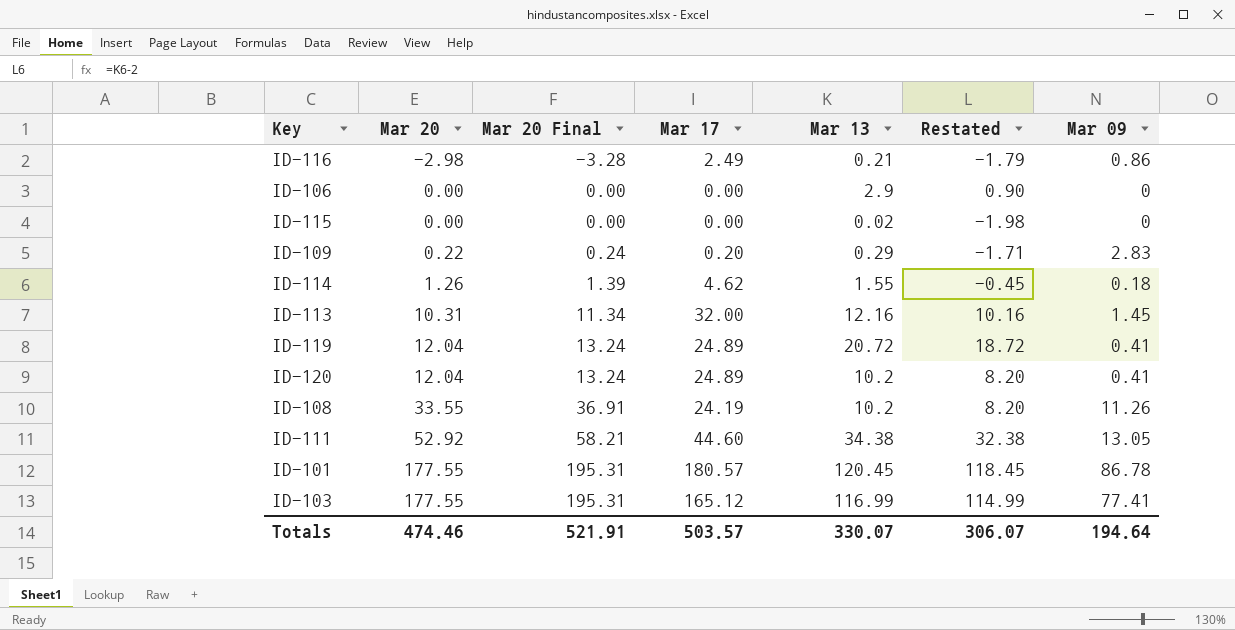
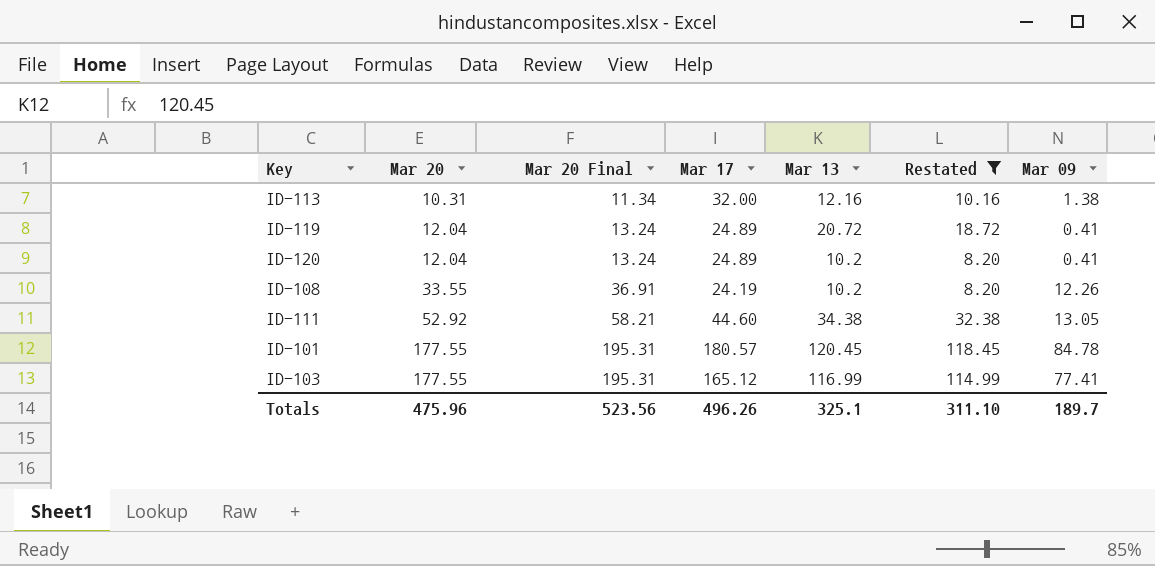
filter: none -> Restated >= 8.20
ID-113 | Mar 09: 1.45 -> 1.38
ID-108 | Mar 09: 11.26 -> 12.26
ID-101 | Mar 09: 86.78 -> 84.78
Totals | Mar 20: 474.46 -> 475.96
Totals | Mar 20 Final: 521.91 -> 523.56
Totals | Mar 17: 503.57 -> 496.26
Totals | Mar 13: 330.07 -> 325.1
Totals | Restated: 306.07 -> 311.10
Totals | Mar 09: 194.64 -> 189.7

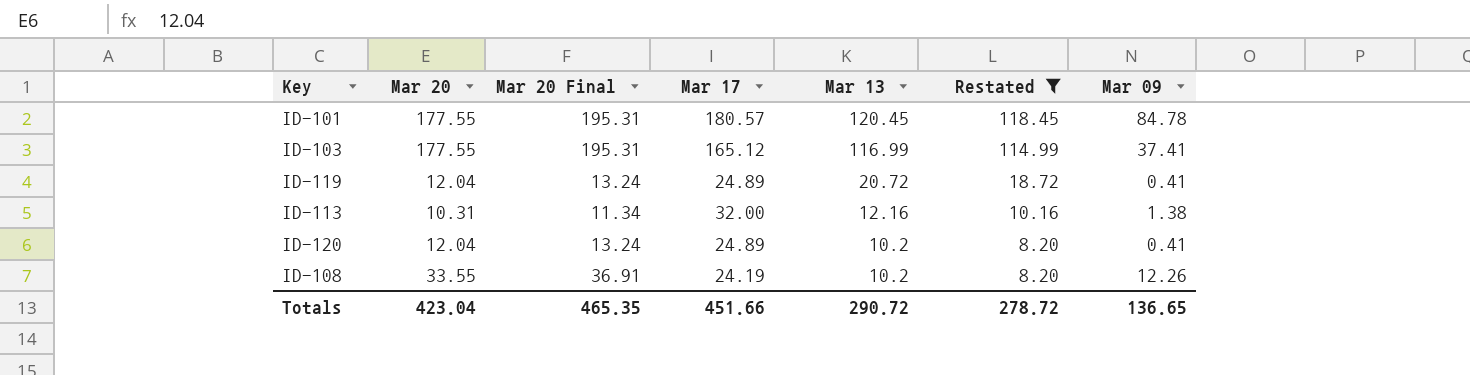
row order: Mar 20 ascending -> Mar 13 descending
row ID-111: 52.92 | 58.21 | 44.60 | 34.38 | 32.38 | 13.05 -> none
ID-103 | Mar 09: 77.41 -> 37.41
Totals | Mar 20: 475.96 -> 423.04
Totals | Mar 20 Final: 523.56 -> 465.35
Totals | Mar 17: 496.26 -> 451.66
Totals | Mar 13: 325.1 -> 290.72
Totals | Restated: 311.10 -> 278.72
Totals | Mar 09: 189.7 -> 136.65

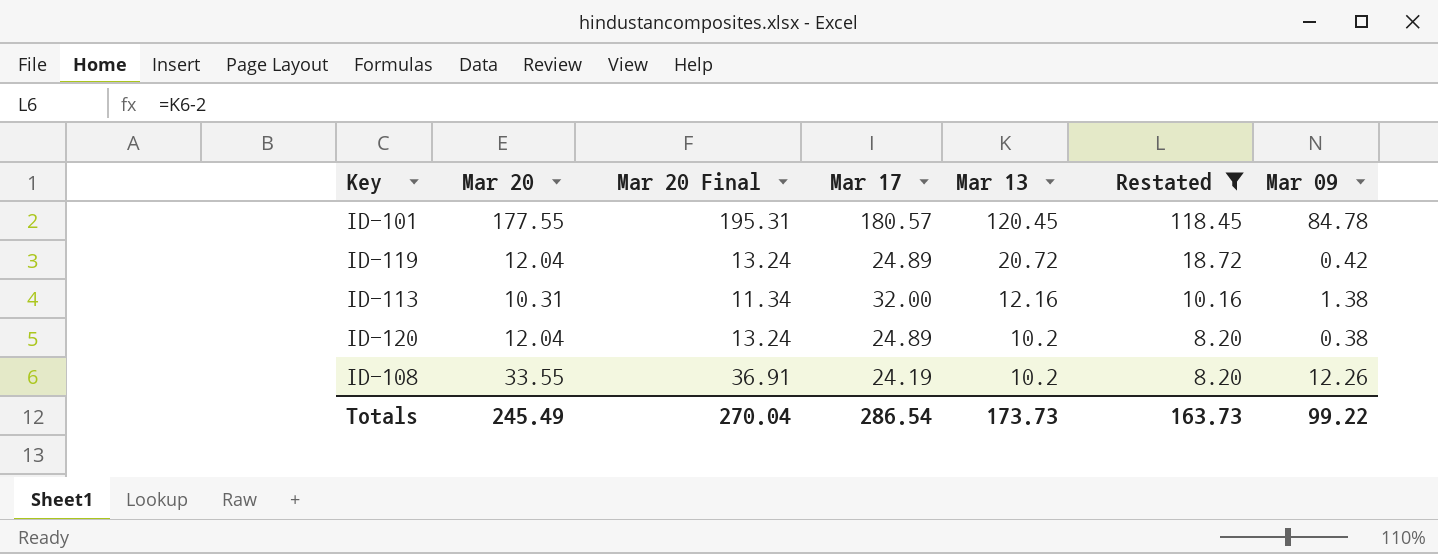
row ID-103: 177.55 | 195.31 | 165.12 | 116.99 | 114.99 | 37.41 -> none
ID-119 | Mar 09: 0.41 -> 0.42
ID-120 | Mar 09: 0.41 -> 0.38
Totals | Mar 20: 423.04 -> 245.49
Totals | Mar 20 Final: 465.35 -> 270.04
Totals | Mar 17: 451.66 -> 286.54
Totals | Mar 13: 290.72 -> 173.73
Totals | Restated: 278.72 -> 163.73
Totals | Mar 09: 136.65 -> 99.22

